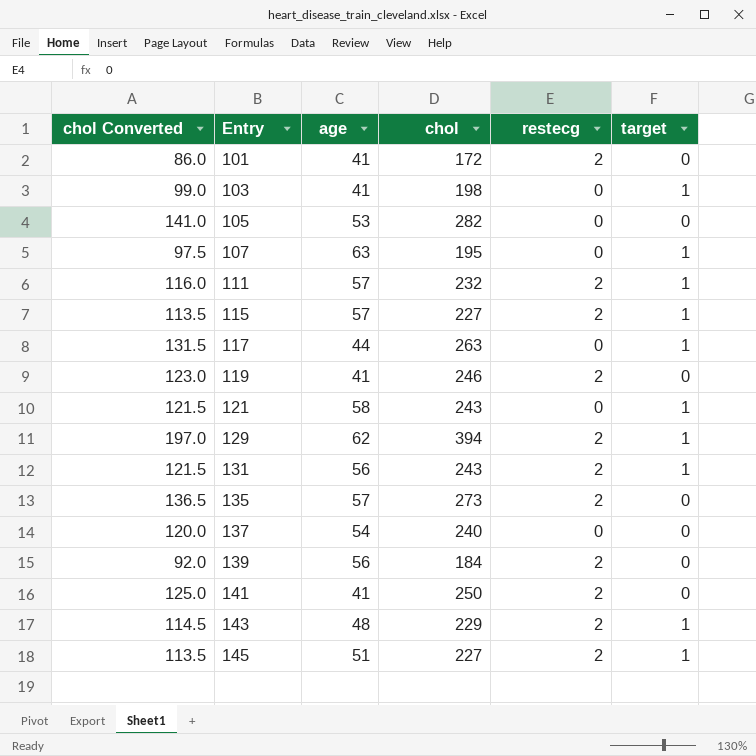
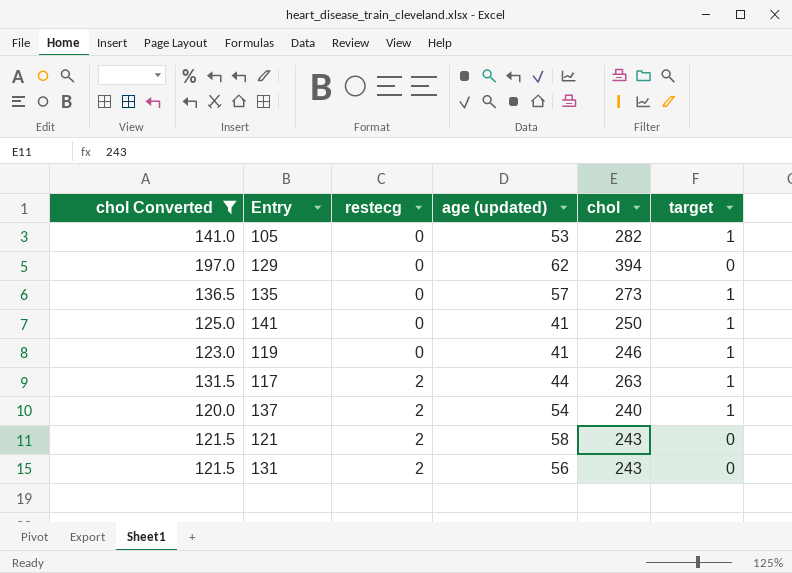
filter: none -> chol Converted >= 120.0
row order: Entry ascending -> restecg ascending
column restecg | position: 5 -> 3
column name: age -> age (updated)
105 | target: 0 -> 1
129 | restecg: 2 -> 0
129 | target: 1 -> 0
135 | restecg: 2 -> 0
135 | target: 0 -> 1
141 | restecg: 2 -> 0
141 | target: 0 -> 1
119 | restecg: 2 -> 0
119 | target: 0 -> 1
117 | restecg: 0 -> 2
137 | restecg: 0 -> 2
137 | target: 0 -> 1
121 | restecg: 0 -> 2
121 | target: 1 -> 0
131 | target: 1 -> 0

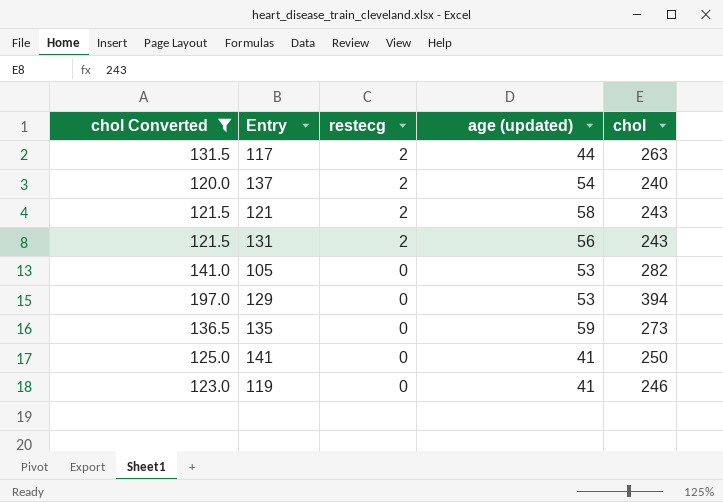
row order: restecg ascending -> restecg descending
column target | position: 6 -> none
129 | age (updated): 62 -> 53
135 | age (updated): 57 -> 59

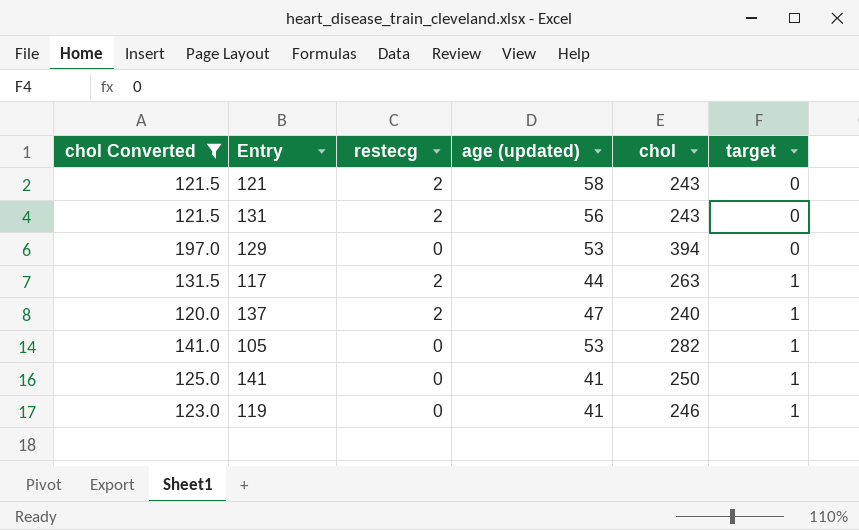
row order: restecg descending -> target ascending
column target | position: none -> 6
row 135: 136.5 | 0 | 59 | 273 -> none
137 | age (updated): 54 -> 47

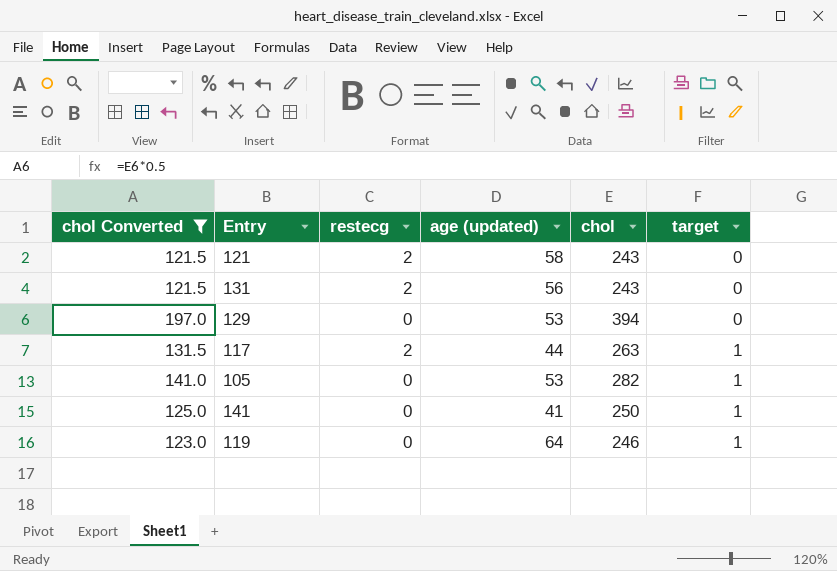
row 137: 120.0 | 2 | 47 | 240 | 1 -> none
119 | age (updated): 41 -> 64

